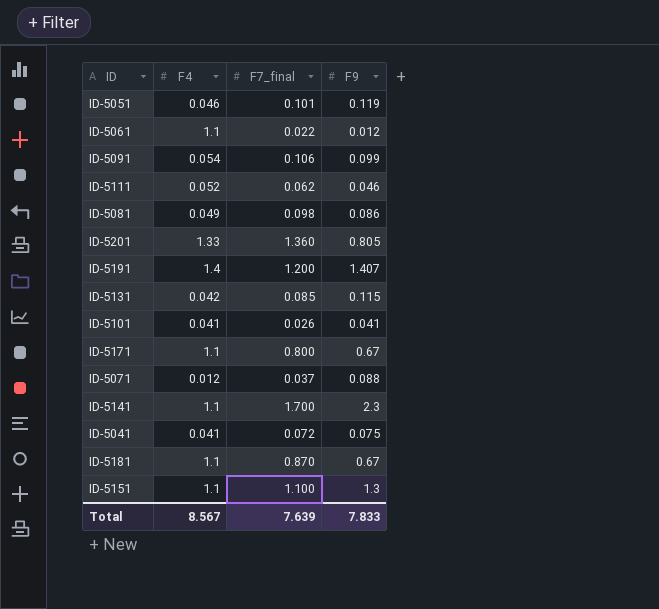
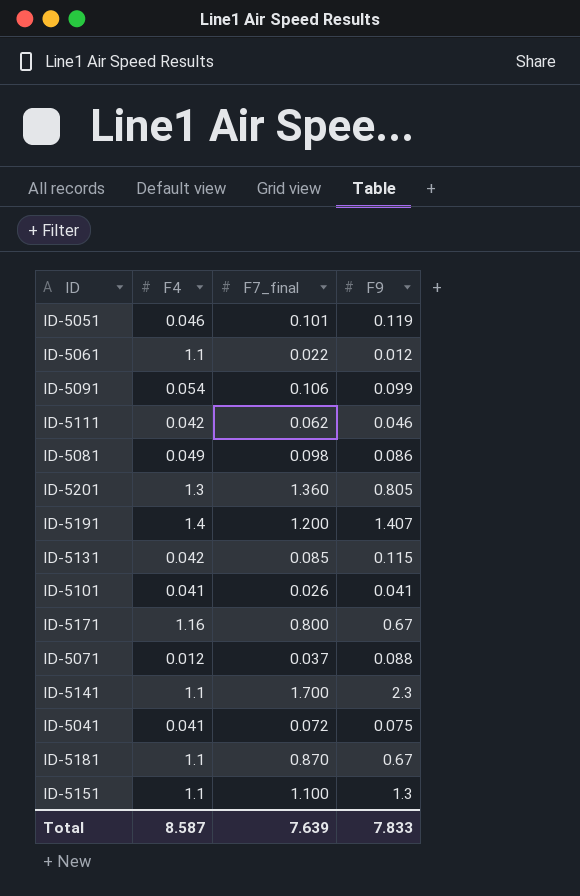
ID-5111 | F4: 0.052 -> 0.042
ID-5201 | F4: 1.33 -> 1.3
ID-5171 | F4: 1.1 -> 1.16
Total | F4: 8.567 -> 8.587

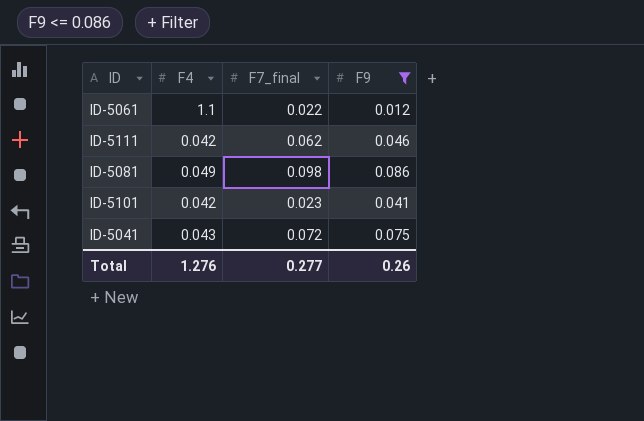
filter: none -> F9 <= 0.086
ID-5101 | F4: 0.041 -> 0.042
ID-5101 | F7_final: 0.026 -> 0.023
ID-5041 | F4: 0.041 -> 0.043
Total | F4: 8.587 -> 1.276
Total | F7_final: 7.639 -> 0.277
Total | F9: 7.833 -> 0.26

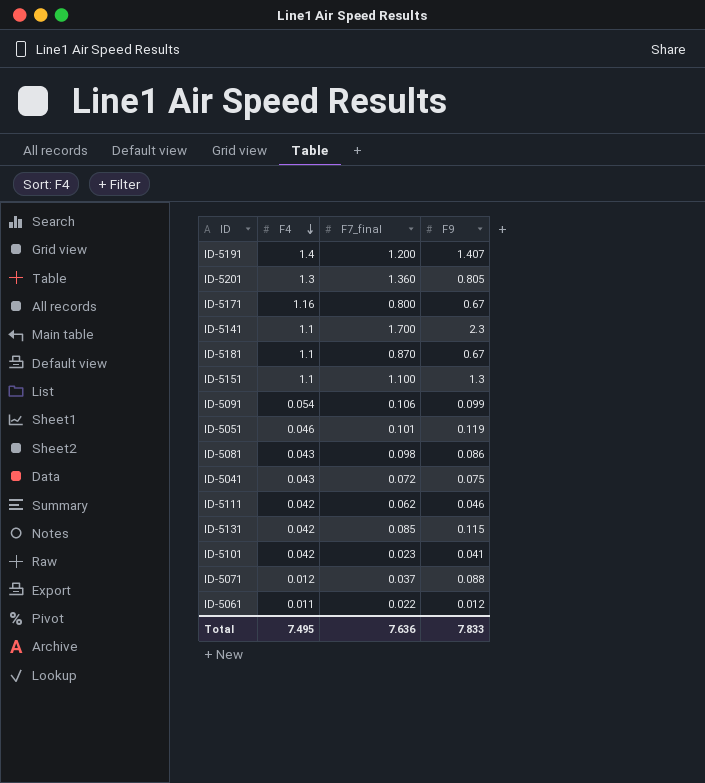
filter: F9 <= 0.086 -> none
row order: none -> F4 descending
ID-5081 | F4: 0.049 -> 0.043
ID-5061 | F4: 1.1 -> 0.011
Total | F4: 1.276 -> 7.495
Total | F7_final: 0.277 -> 7.636
Total | F9: 0.26 -> 7.833

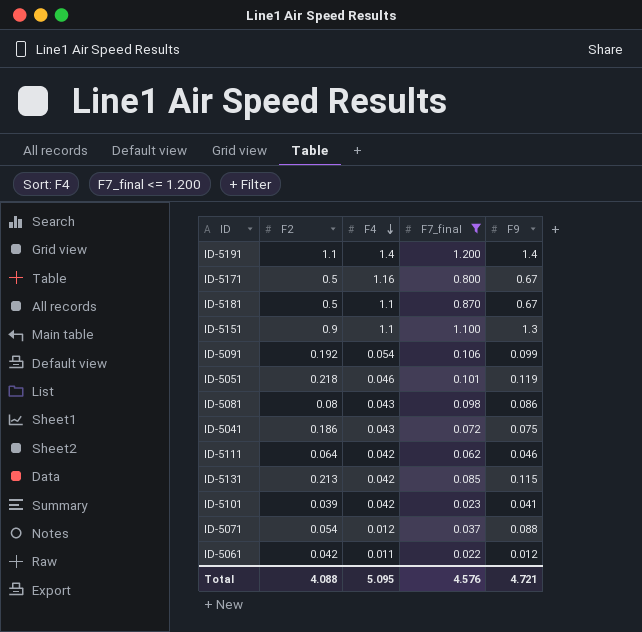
filter: none -> F7_final <= 1.200
column F2 | position: none -> 2
ID-5191 | F9: 1.407 -> 1.4
Total | F4: 7.495 -> 5.095
Total | F7_final: 7.636 -> 4.576
Total | F9: 7.833 -> 4.721

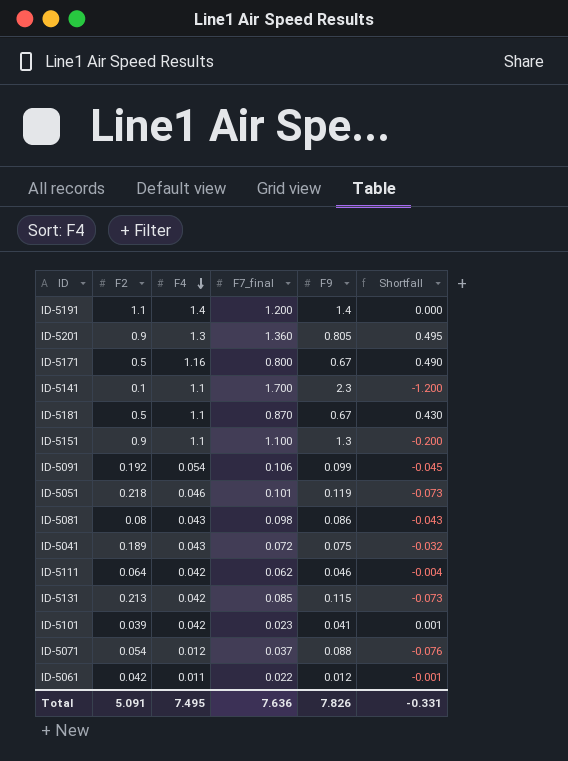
filter: F7_final <= 1.200 -> none
column Shortfall | formula: none -> [F4] - [F9]
ID-5041 | F2: 0.186 -> 0.189
Total | F2: 4.088 -> 5.091
Total | F4: 5.095 -> 7.495
Total | F7_final: 4.576 -> 7.636
Total | F9: 4.721 -> 7.826

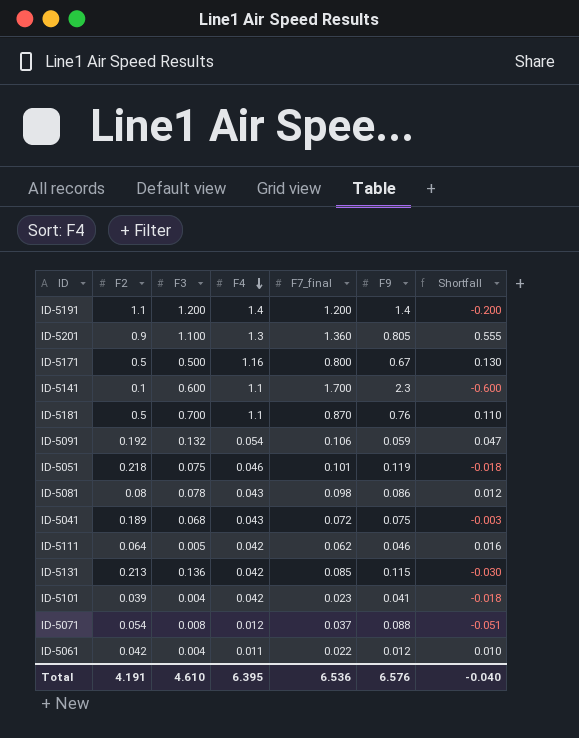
column F3 | position: none -> 3
column Shortfall | formula: [F4] - [F9] -> [F7_final] - [F9]
row ID-5151: 0.9 | 1.1 | 1.100 | 1.3 | -0.200 -> none
ID-5181 | F9: 0.67 -> 0.76
ID-5091 | F9: 0.099 -> 0.059
Total | F2: 5.091 -> 4.191
Total | F4: 7.495 -> 6.395
Total | F7_final: 7.636 -> 6.536
Total | F9: 7.826 -> 6.576
Total | Shortfall: -0.331 -> -0.040

